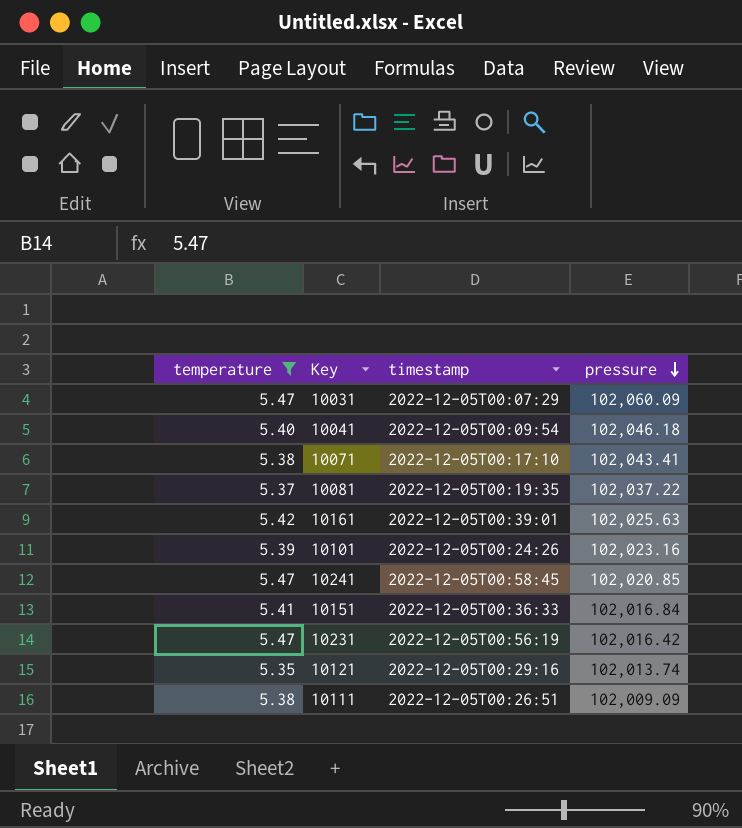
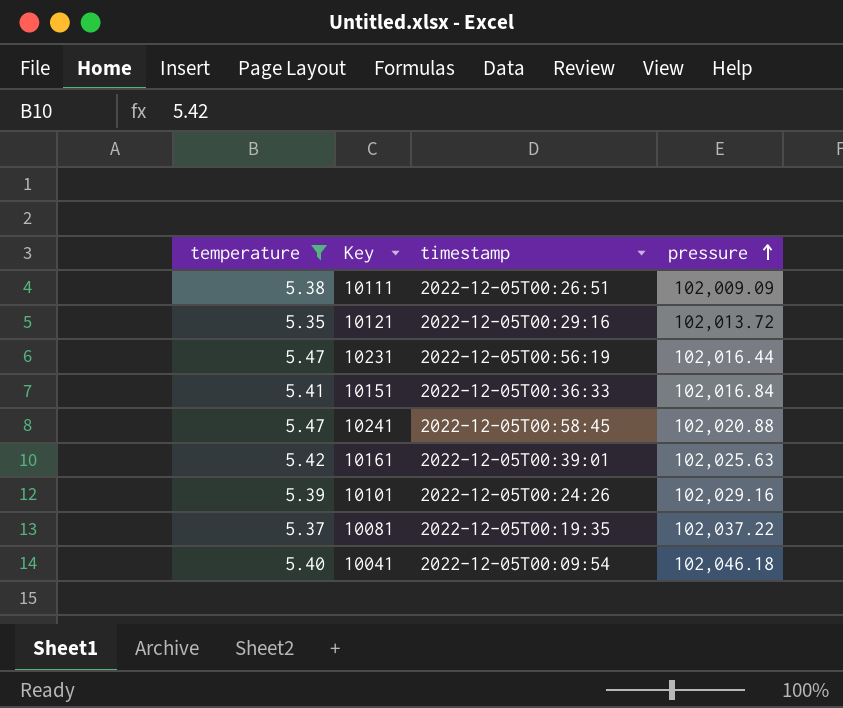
row order: pressure descending -> pressure ascending
row 10031: 5.47 | 2022-12-05T00:07:29 | 102,060.09 -> none
row 10071: 5.38 | 2022-12-05T00:17:10 | 102,043.41 -> none
10121 | pressure: 102,013.74 -> 102,013.72
10231 | pressure: 102,016.42 -> 102,016.44
10241 | pressure: 102,020.85 -> 102,020.88
10101 | pressure: 102,023.16 -> 102,029.16

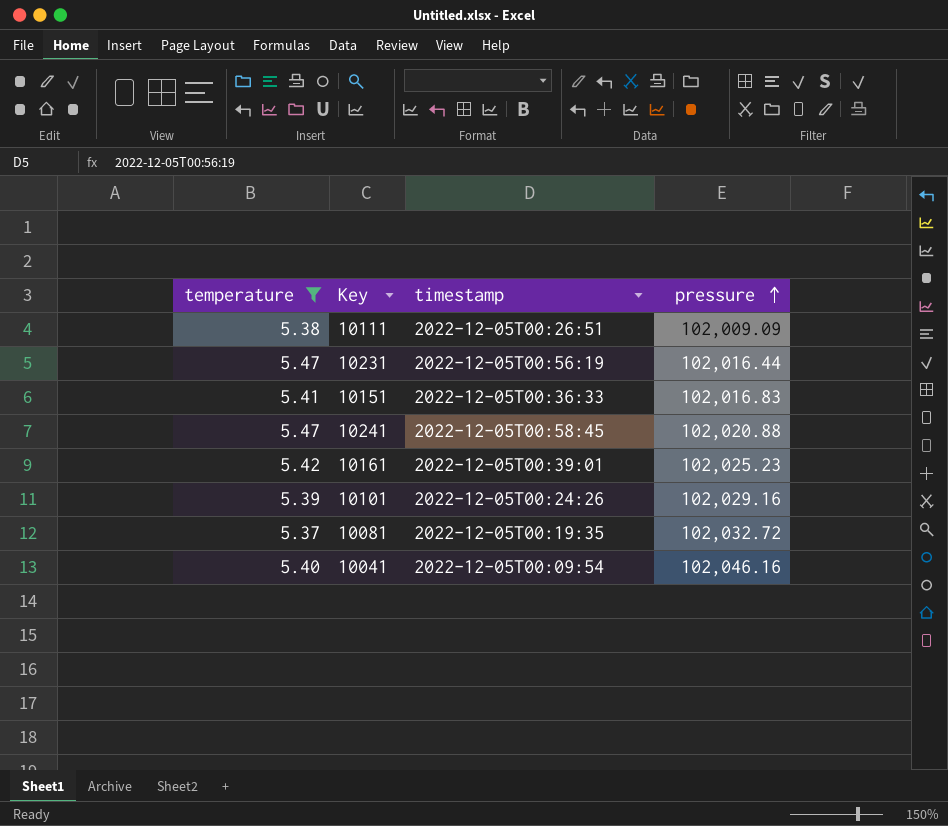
row 10121: 5.35 | 2022-12-05T00:29:16 | 102,013.72 -> none
10151 | pressure: 102,016.84 -> 102,016.83
10161 | pressure: 102,025.63 -> 102,025.23
10081 | pressure: 102,037.22 -> 102,032.72
10041 | pressure: 102,046.18 -> 102,046.16

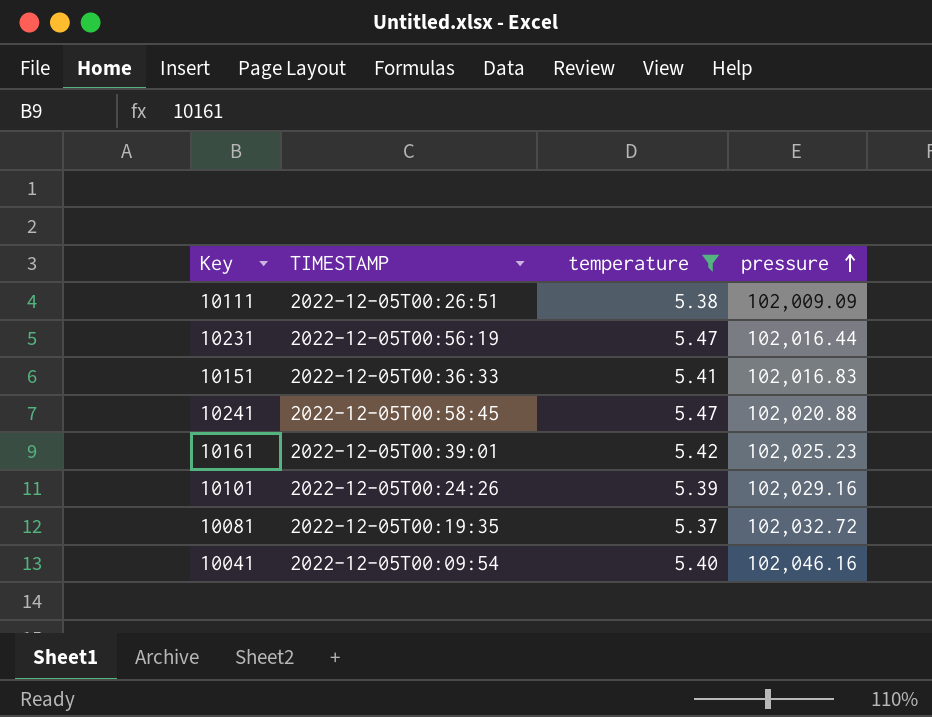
column name: timestamp -> TIMESTAMP
column temperature | position: 1 -> 3

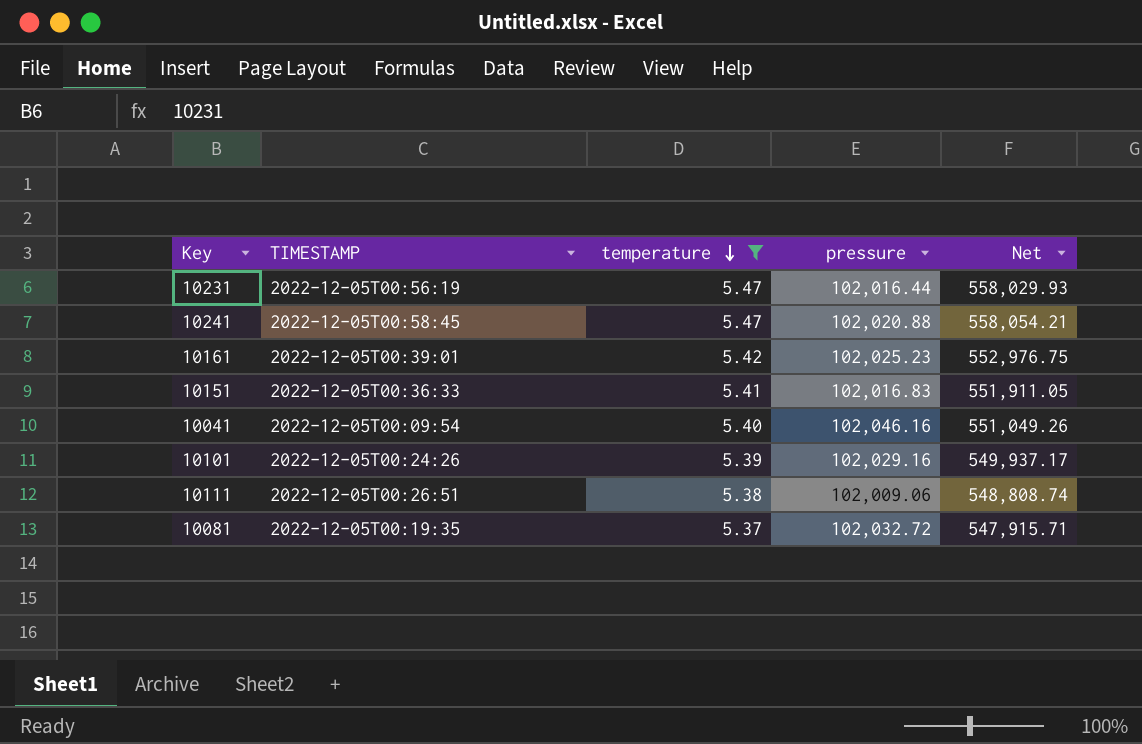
row order: pressure ascending -> temperature descending
column Net | formula: none -> [temperature] * [pressure]
10111 | pressure: 102,009.09 -> 102,009.06

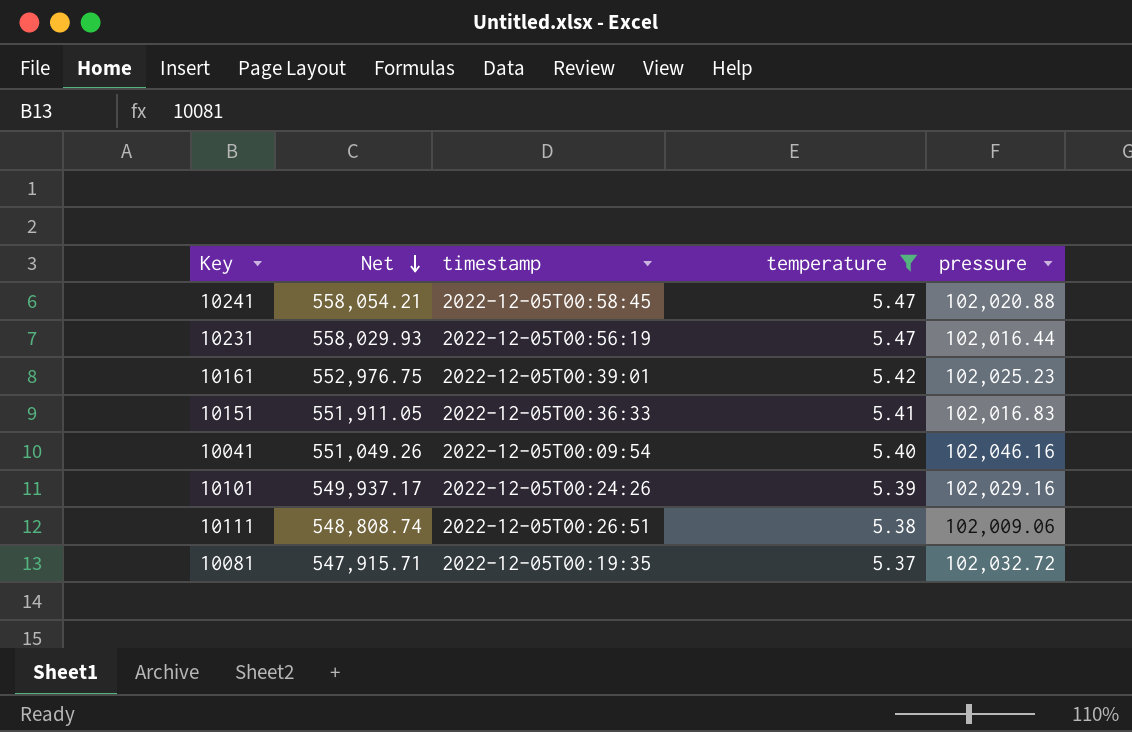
row order: temperature descending -> Net descending
column Net | position: 5 -> 2
column name: TIMESTAMP -> timestamp

